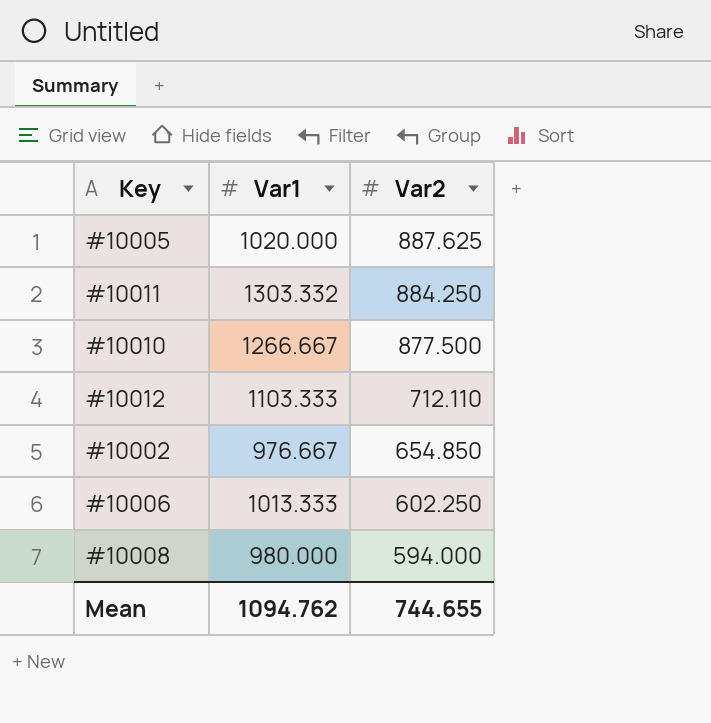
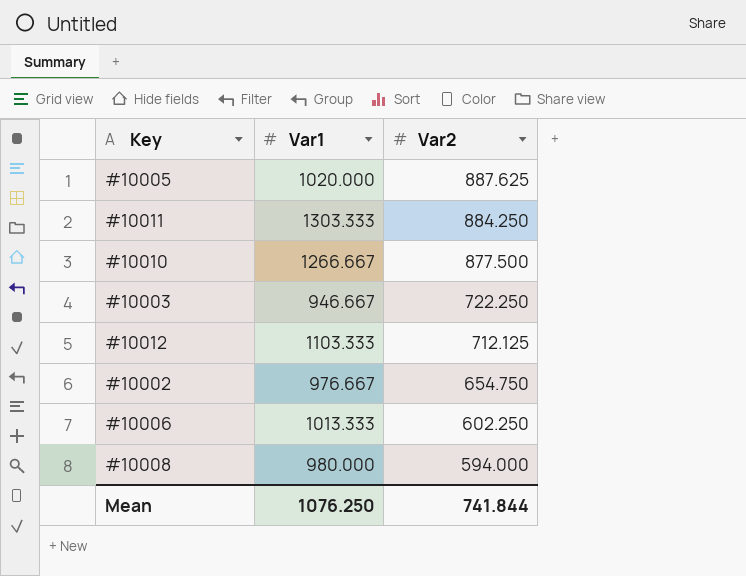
#10011 | Var1: 1303.332 -> 1303.333
row #10003: none -> 946.667 | 722.250
#10012 | Var2: 712.110 -> 712.125
#10002 | Var2: 654.850 -> 654.750
Mean | Var1: 1094.762 -> 1076.250
Mean | Var2: 744.655 -> 741.844

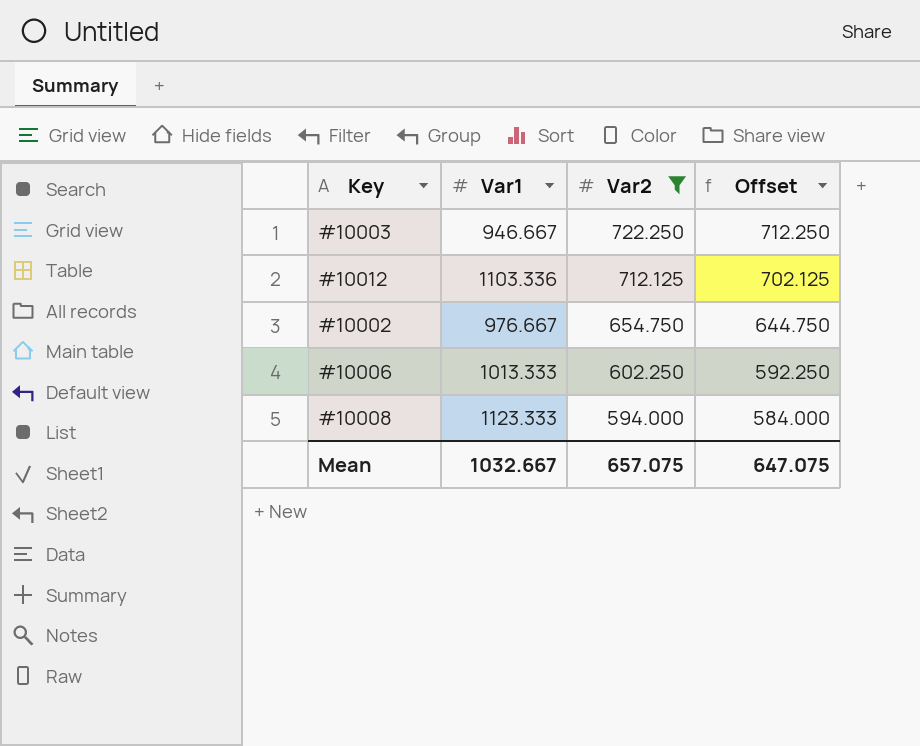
filter: none -> Var2 <= 722.250
column Offset | formula: none -> [Var2] - 10
#10012 | Var1: 1103.333 -> 1103.336
#10008 | Var1: 980.000 -> 1123.333
Mean | Var1: 1076.250 -> 1032.667
Mean | Var2: 741.844 -> 657.075

